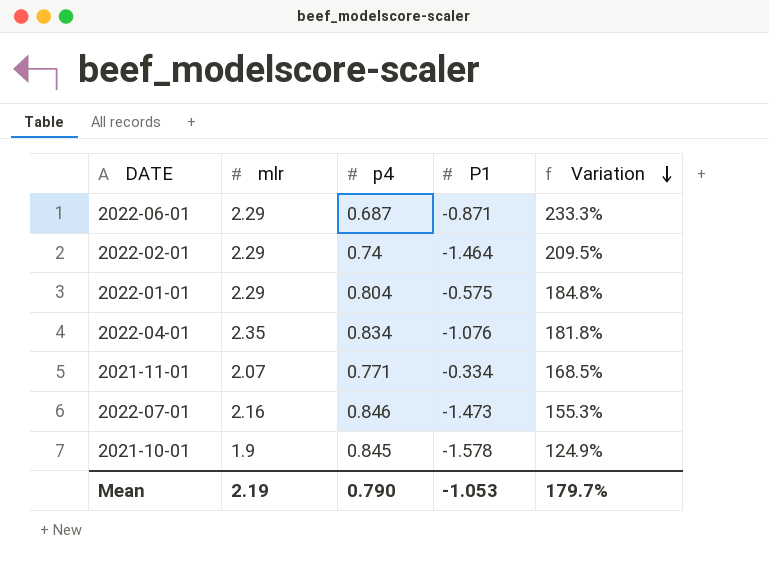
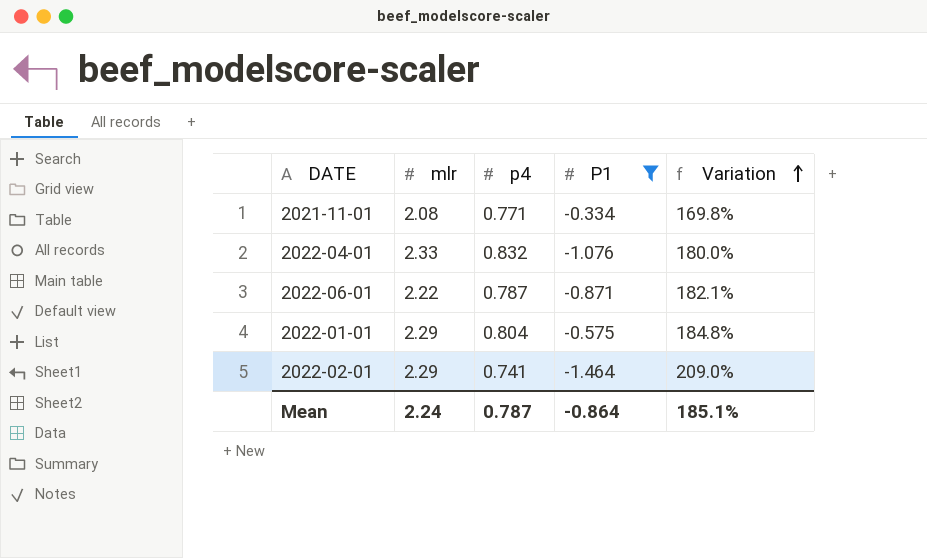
filter: none -> P1 >= -1.464
row order: Variation descending -> Variation ascending
2021-11-01 | mlr: 2.07 -> 2.08
2021-11-01 | Variation: 168.5% -> 169.8%
2022-04-01 | mlr: 2.35 -> 2.33
2022-04-01 | p4: 0.834 -> 0.832
2022-04-01 | Variation: 181.8% -> 180.0%
2022-06-01 | mlr: 2.29 -> 2.22
2022-06-01 | p4: 0.687 -> 0.787
2022-06-01 | Variation: 233.3% -> 182.1%
2022-02-01 | p4: 0.74 -> 0.741
2022-02-01 | Variation: 209.5% -> 209.0%
Mean | mlr: 2.19 -> 2.24
Mean | p4: 0.790 -> 0.787
Mean | P1: -1.053 -> -0.864
Mean | Variation: 179.7% -> 185.1%

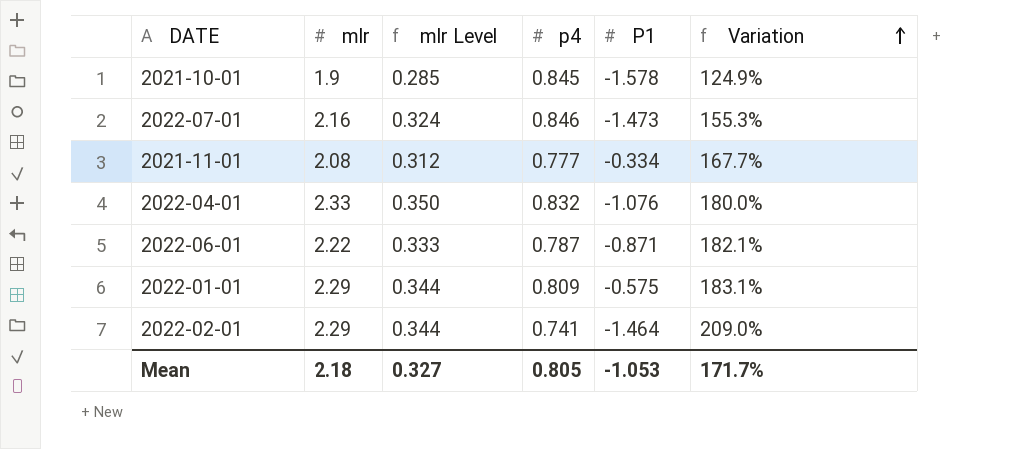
filter: P1 >= -1.464 -> none
column mlr Level | formula: none -> [mlr] * 0.15
2021-11-01 | p4: 0.771 -> 0.777
2021-11-01 | Variation: 169.8% -> 167.7%
2022-01-01 | p4: 0.804 -> 0.809
2022-01-01 | Variation: 184.8% -> 183.1%
Mean | mlr: 2.24 -> 2.18
Mean | p4: 0.787 -> 0.805
Mean | P1: -0.864 -> -1.053
Mean | Variation: 185.1% -> 171.7%

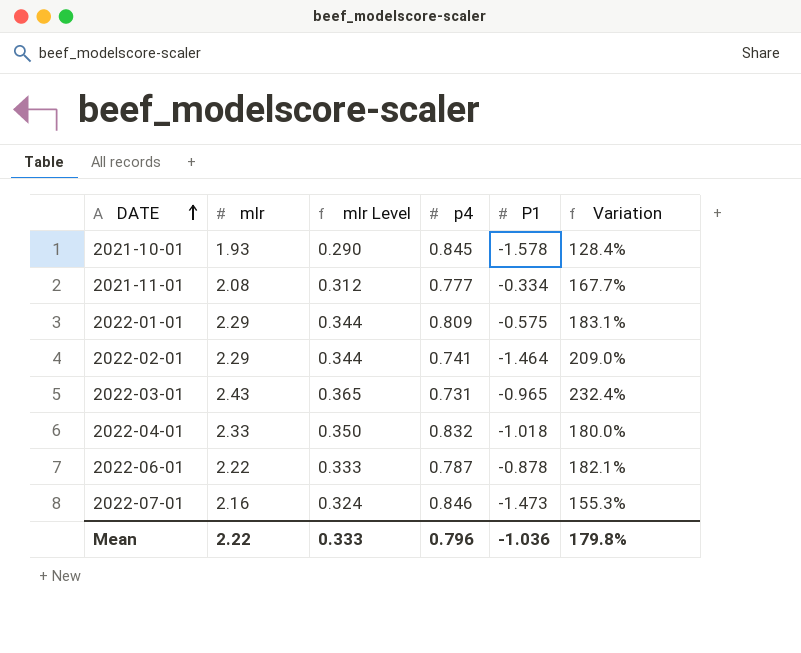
row order: Variation ascending -> DATE ascending
2021-10-01 | mlr: 1.9 -> 1.93
2021-10-01 | mlr Level: 0.285 -> 0.290
2021-10-01 | Variation: 124.9% -> 128.4%
row 2022-03-01: none -> 2.43 | 0.365 | 0.731 | -0.965 | 232.4%
2022-04-01 | P1: -1.076 -> -1.018
2022-06-01 | P1: -0.871 -> -0.878
Mean | mlr: 2.18 -> 2.22
Mean | mlr Level: 0.327 -> 0.333
Mean | p4: 0.805 -> 0.796
Mean | P1: -1.053 -> -1.036
Mean | Variation: 171.7% -> 179.8%

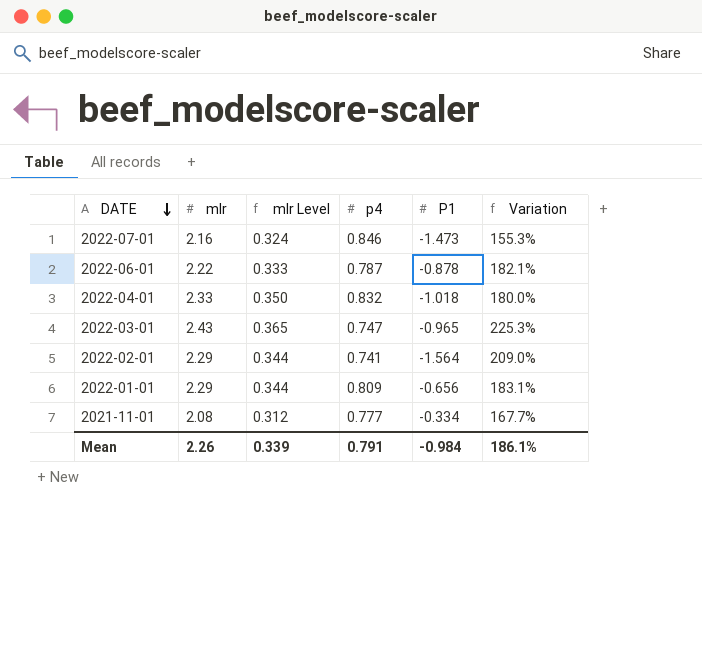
row order: DATE ascending -> DATE descending
row 2021-10-01: 1.93 | 0.290 | 0.845 | -1.578 | 128.4% -> none
2022-03-01 | p4: 0.731 -> 0.747
2022-03-01 | Variation: 232.4% -> 225.3%
2022-02-01 | P1: -1.464 -> -1.564
2022-01-01 | P1: -0.575 -> -0.656
Mean | mlr: 2.22 -> 2.26
Mean | mlr Level: 0.333 -> 0.339
Mean | p4: 0.796 -> 0.791
Mean | P1: -1.036 -> -0.984
Mean | Variation: 179.8% -> 186.1%

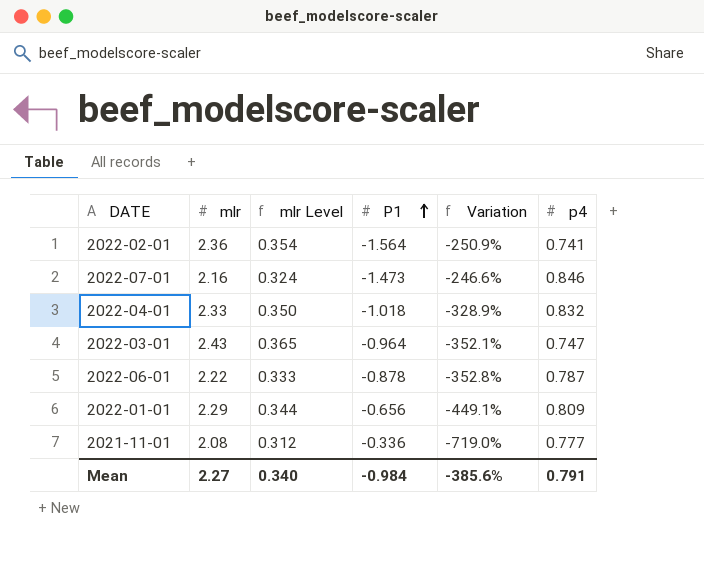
row order: DATE descending -> P1 ascending
column Variation | formula: ([mlr] - [p4]) / [p4] -> ([mlr] - [P1]) / [P1]
column p4 | position: 4 -> 6
2022-02-01 | mlr: 2.29 -> 2.36
2022-02-01 | mlr Level: 0.344 -> 0.354
2022-03-01 | P1: -0.965 -> -0.964
2021-11-01 | P1: -0.334 -> -0.336
Mean | mlr: 2.26 -> 2.27
Mean | mlr Level: 0.339 -> 0.340
Mean | Variation: 186.1% -> -385.6%

